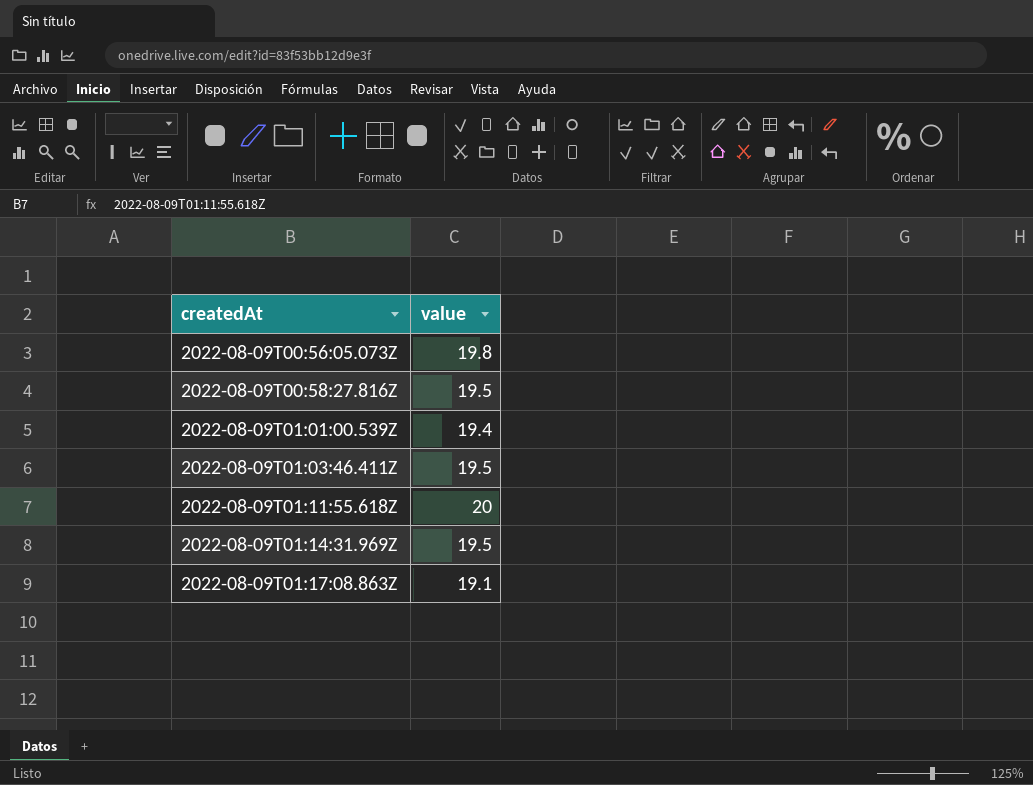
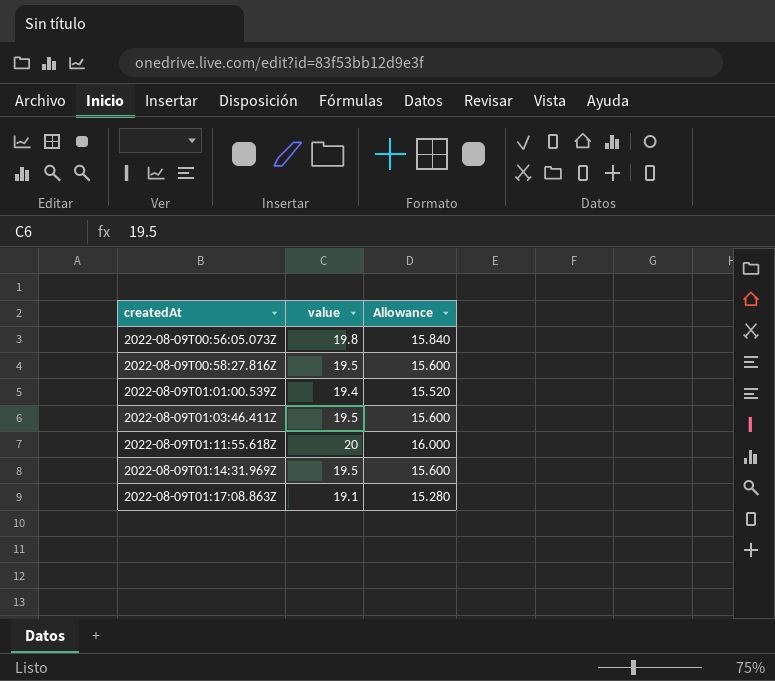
column Allowance | formula: none -> [value] * 0.8

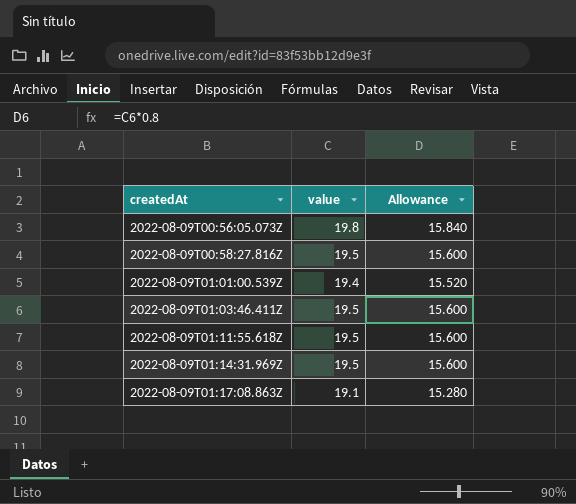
2022-08-09T01:11:55.618Z | value: 20 -> 19.5
2022-08-09T01:11:55.618Z | Allowance: 16.000 -> 15.600

